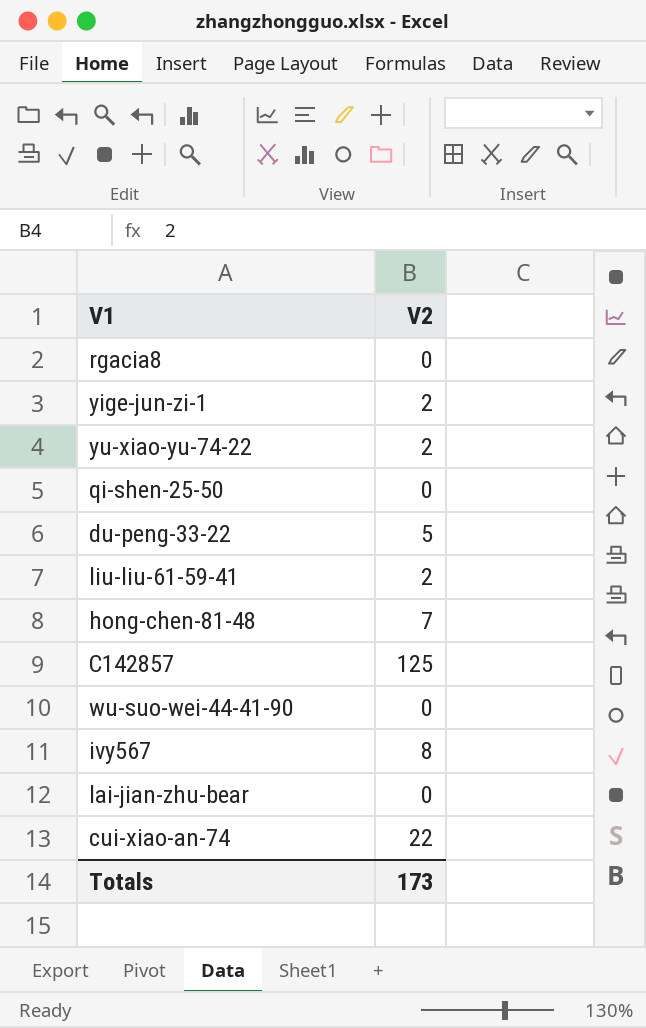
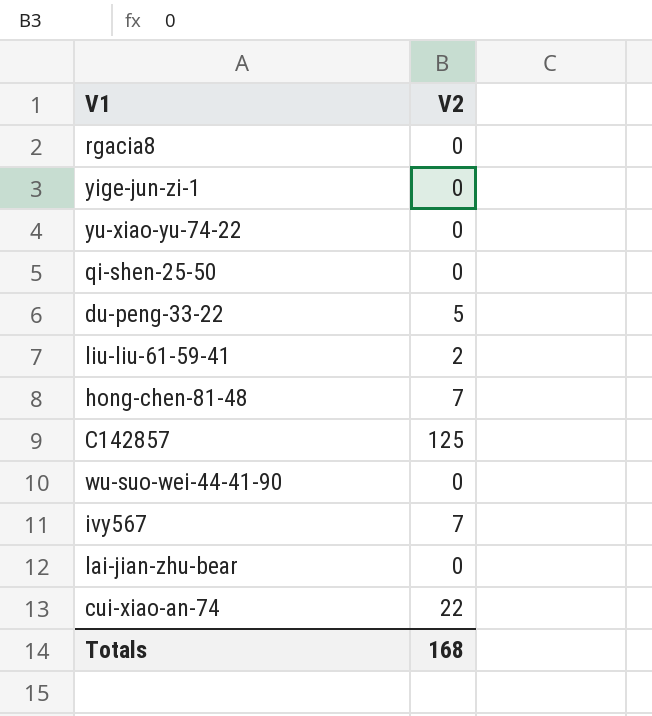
yige-jun-zi-1 | V2: 2 -> 0
yu-xiao-yu-74-22 | V2: 2 -> 0
ivy567 | V2: 8 -> 7
Totals | V2: 173 -> 168

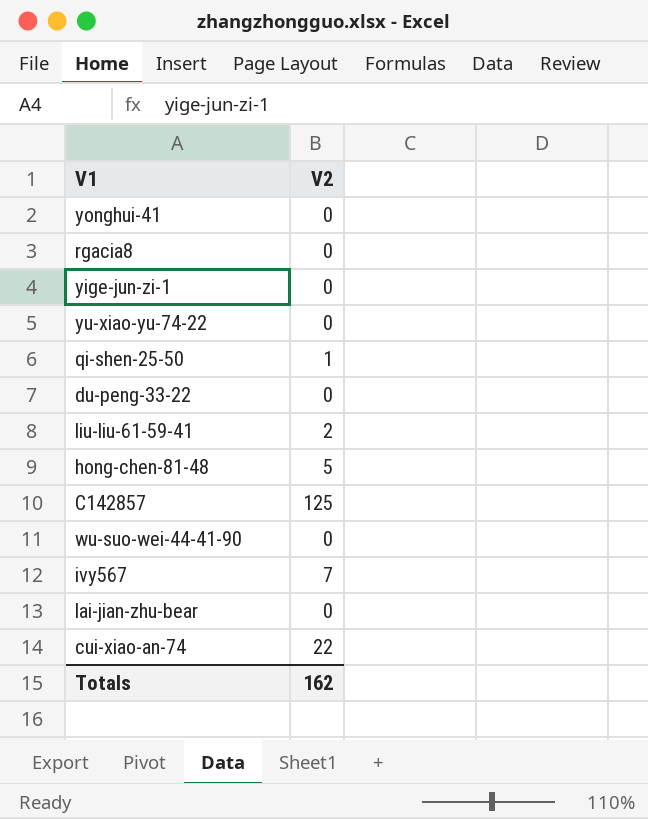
row yonghui-41: none -> 0
qi-shen-25-50 | V2: 0 -> 1
du-peng-33-22 | V2: 5 -> 0
hong-chen-81-48 | V2: 7 -> 5
Totals | V2: 168 -> 162

